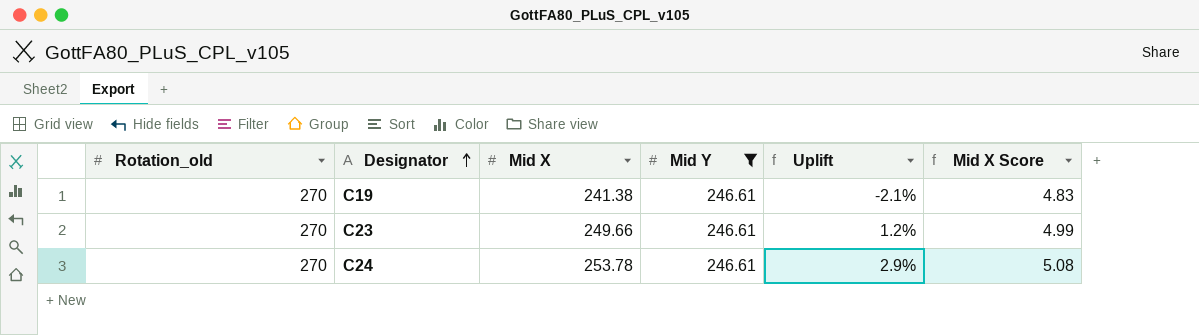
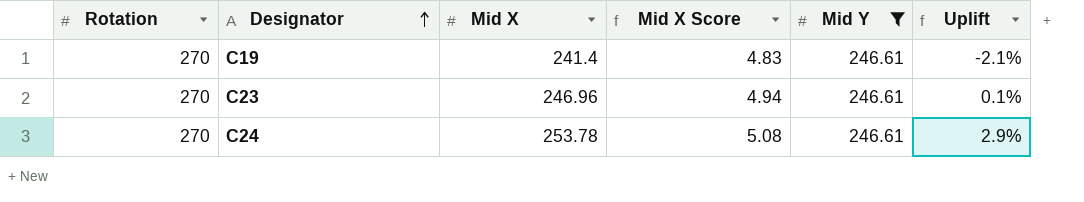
column name: Rotation_old -> Rotation
column Mid X Score | position: 6 -> 4
C19 | Mid X: 241.38 -> 241.4
C23 | Mid X: 249.66 -> 246.96
C23 | Mid X Score: 4.99 -> 4.94
C23 | Uplift: 1.2% -> 0.1%

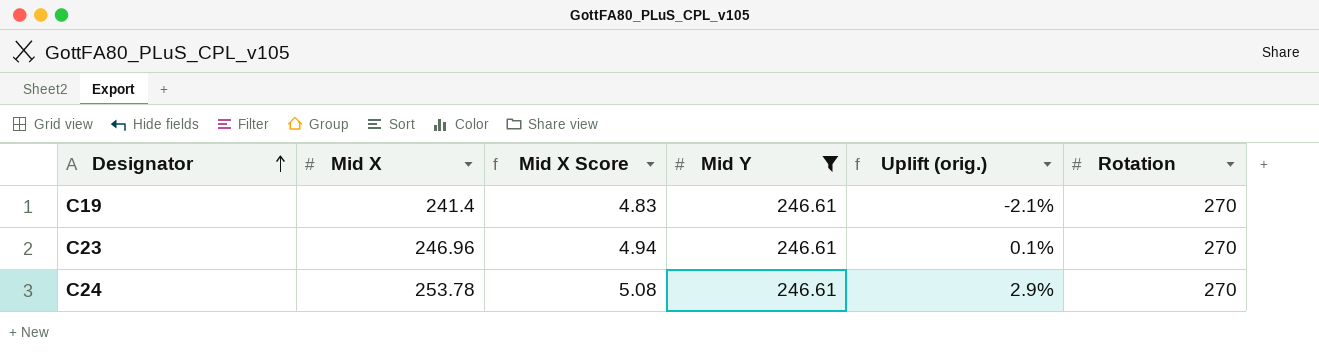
column name: Uplift -> Uplift (orig.)
column Rotation | position: 1 -> 6

